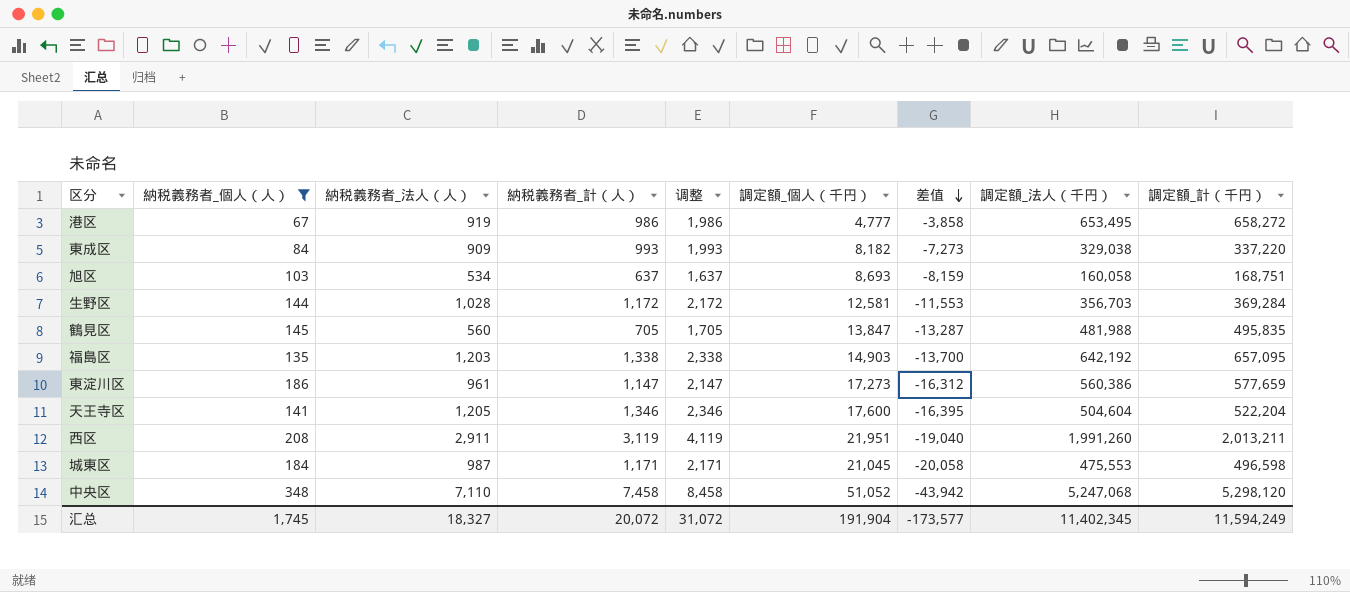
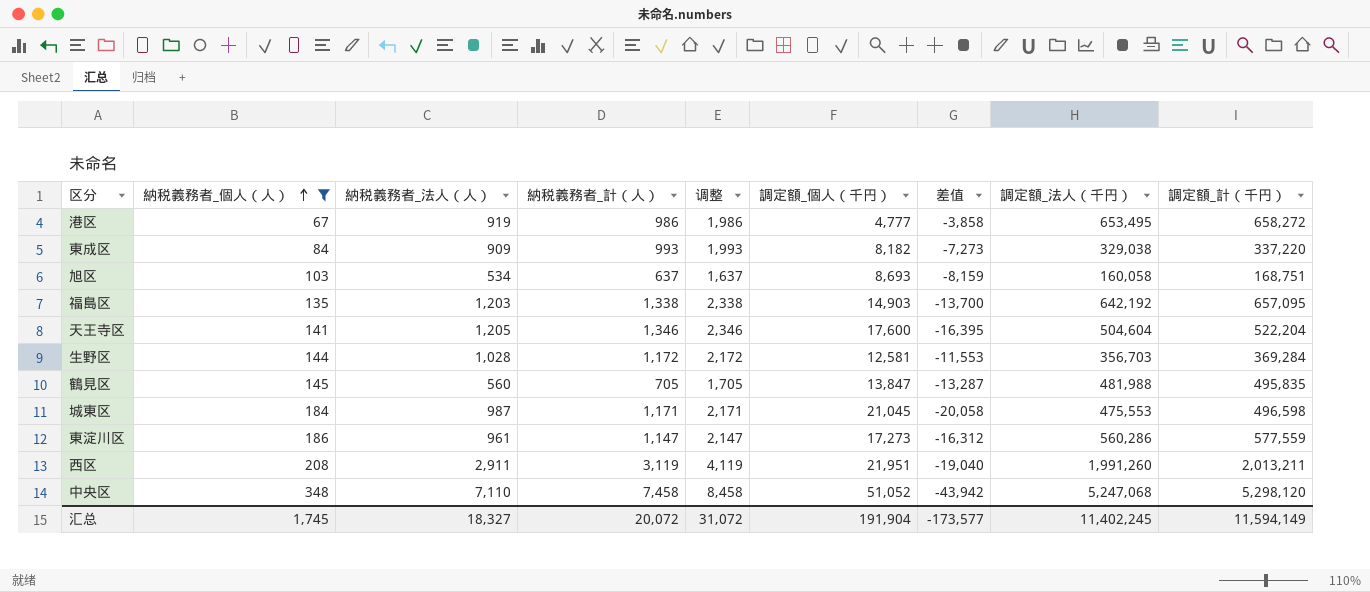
row order: 差值 descending -> 納税義務者_個人（人） ascending
東淀川区 | 調定額_法人（千円）: 560,386 -> 560,286
東淀川区 | 調定額_計（千円）: 577,659 -> 577,559
汇总 | 調定額_法人（千円）: 11,402,345 -> 11,402,245
汇总 | 調定額_計（千円）: 11,594,249 -> 11,594,149

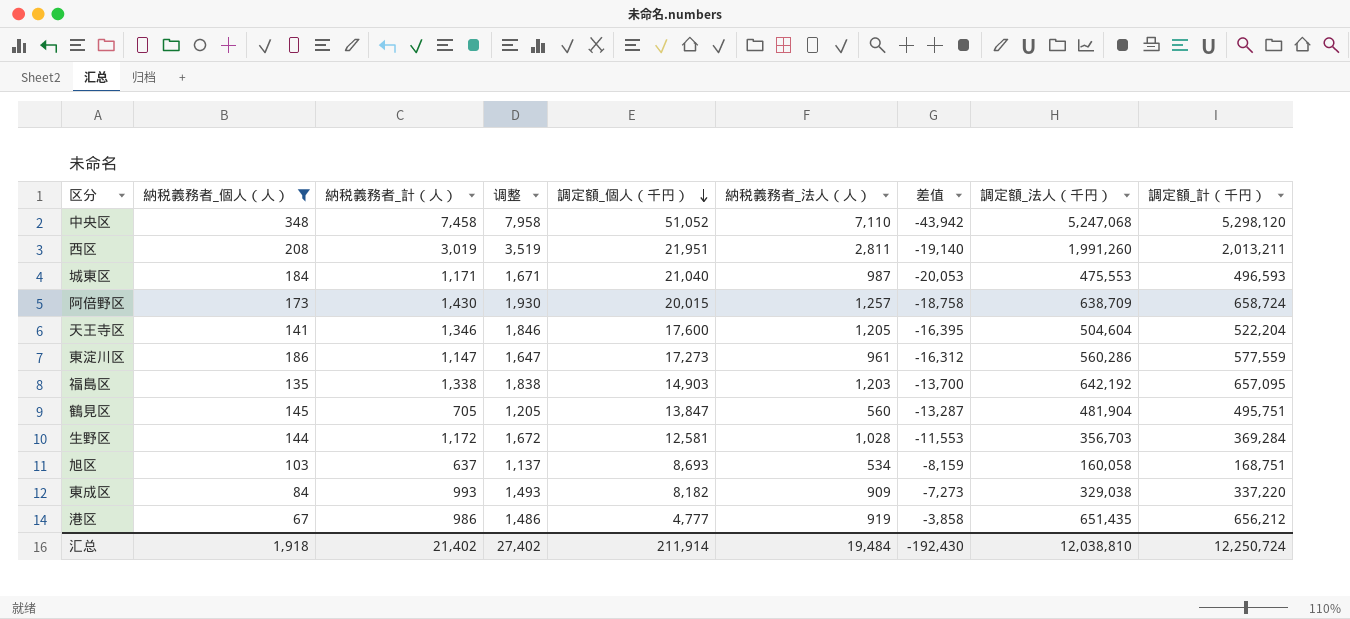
row order: 納税義務者_個人（人） ascending -> 調定額_個人（千円） descending
column 调整 | formula: [納税義務者_計（人）] + 1000 -> [納税義務者_計（人）] + 500
column 納税義務者_法人（人） | position: 3 -> 6
西区 | 納税義務者_計（人）: 3,119 -> 3,019
西区 | 納税義務者_法人（人）: 2,911 -> 2,811
西区 | 差值: -19,040 -> -19,140
城東区 | 調定額_個人（千円）: 21,045 -> 21,040
城東区 | 差值: -20,058 -> -20,053
城東区 | 調定額_計（千円）: 496,598 -> 496,593
row 阿倍野区: none -> 173 | 1,430 | 1,930 | 20,015 | 1,257 | -18,758 | 638,709 | 658,724
鶴見区 | 調定額_法人（千円）: 481,988 -> 481,904
鶴見区 | 調定額_計（千円）: 495,835 -> 495,751
港区 | 調定額_法人（千円）: 653,495 -> 651,435
港区 | 調定額_計（千円）: 658,272 -> 656,212
汇总 | 納税義務者_個人（人）: 1,745 -> 1,918
汇总 | 納税義務者_計（人）: 20,072 -> 21,402
汇总 | 调整: 31,072 -> 27,402
汇总 | 調定額_個人（千円）: 191,904 -> 211,914
汇总 | 納税義務者_法人（人）: 18,327 -> 19,484
汇总 | 差值: -173,577 -> -192,430
汇总 | 調定額_法人（千円）: 11,402,245 -> 12,038,810
汇总 | 調定額_計（千円）: 11,594,149 -> 12,250,724

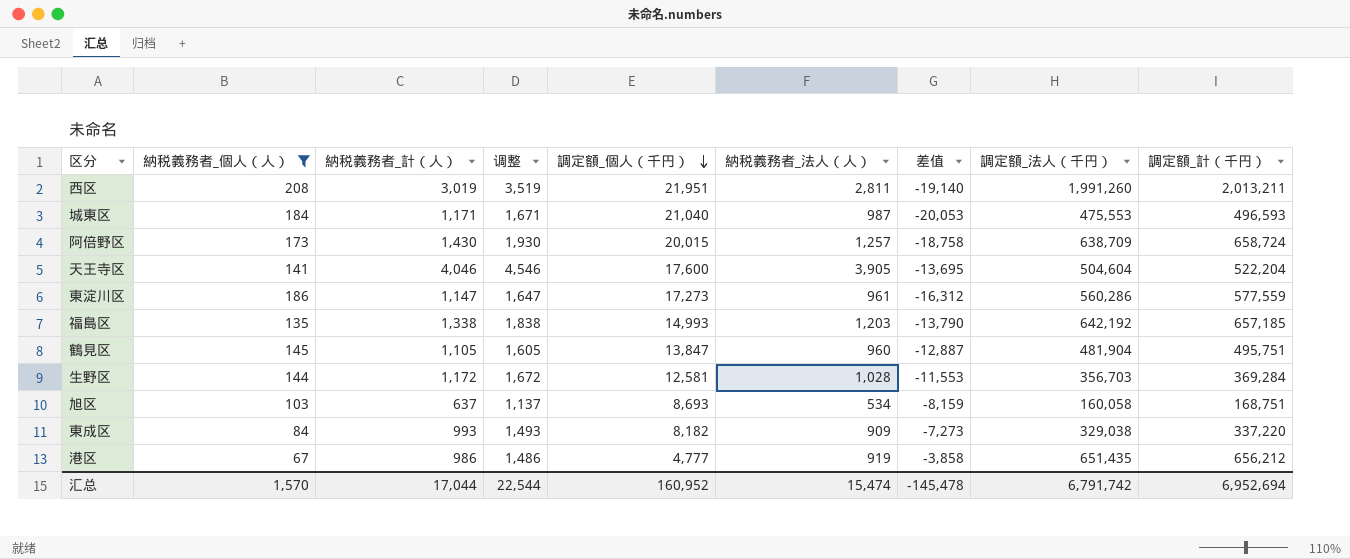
row 中央区: 348 | 7,458 | 7,958 | 51,052 | 7,110 | -43,942 | 5,247,068 | 5,298,120 -> none
天王寺区 | 納税義務者_計（人）: 1,346 -> 4,046
天王寺区 | 调整: 1,846 -> 4,546
天王寺区 | 納税義務者_法人（人）: 1,205 -> 3,905
天王寺区 | 差值: -16,395 -> -13,695
福島区 | 調定額_個人（千円）: 14,903 -> 14,993
福島区 | 差值: -13,700 -> -13,790
福島区 | 調定額_計（千円）: 657,095 -> 657,185
鶴見区 | 納税義務者_計（人）: 705 -> 1,105
鶴見区 | 调整: 1,205 -> 1,605
鶴見区 | 納税義務者_法人（人）: 560 -> 960
鶴見区 | 差值: -13,287 -> -12,887
汇总 | 納税義務者_個人（人）: 1,918 -> 1,570
汇总 | 納税義務者_計（人）: 21,402 -> 17,044
汇总 | 调整: 27,402 -> 22,544
汇总 | 調定額_個人（千円）: 211,914 -> 160,952
汇总 | 納税義務者_法人（人）: 19,484 -> 15,474
汇总 | 差值: -192,430 -> -145,478
汇总 | 調定額_法人（千円）: 12,038,810 -> 6,791,742
汇总 | 調定額_計（千円）: 12,250,724 -> 6,952,694

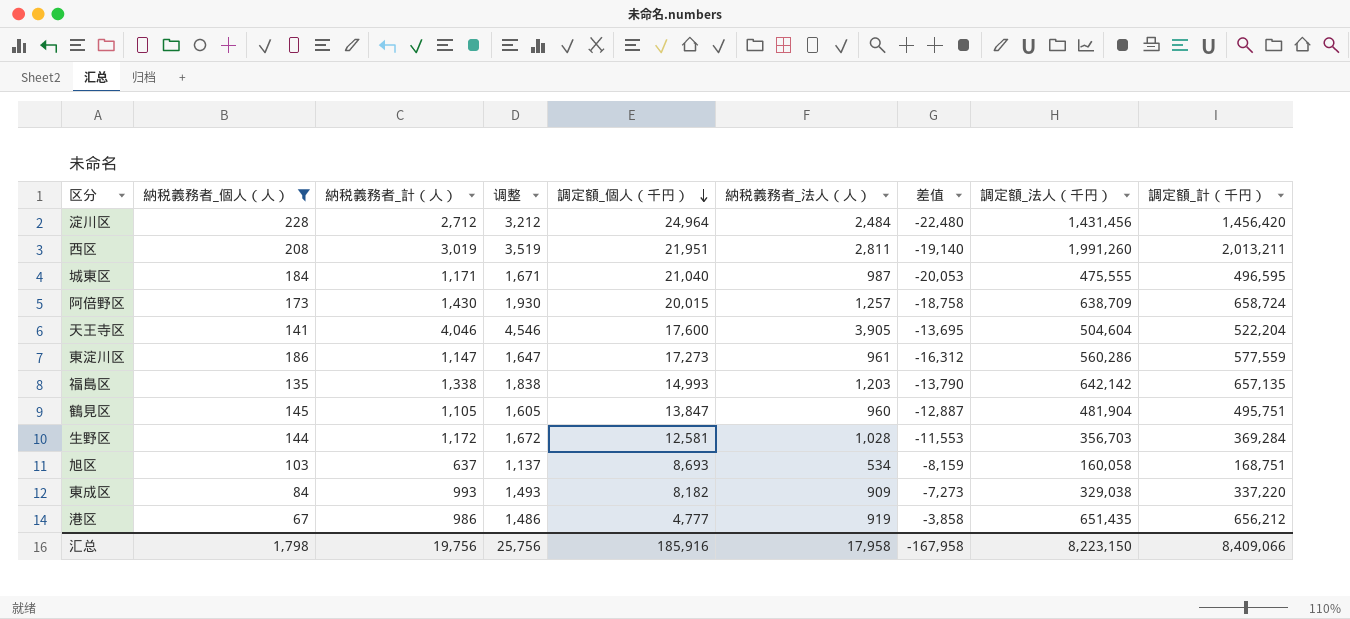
row 淀川区: none -> 228 | 2,712 | 3,212 | 24,964 | 2,484 | -22,480 | 1,431,456 | 1,456,420
城東区 | 調定額_法人（千円）: 475,553 -> 475,555
城東区 | 調定額_計（千円）: 496,593 -> 496,595
福島区 | 調定額_法人（千円）: 642,192 -> 642,142
福島区 | 調定額_計（千円）: 657,185 -> 657,135
汇总 | 納税義務者_個人（人）: 1,570 -> 1,798
汇总 | 納税義務者_計（人）: 17,044 -> 19,756
汇总 | 调整: 22,544 -> 25,756
汇总 | 調定額_個人（千円）: 160,952 -> 185,916
汇总 | 納税義務者_法人（人）: 15,474 -> 17,958
汇总 | 差值: -145,478 -> -167,958
汇总 | 調定額_法人（千円）: 6,791,742 -> 8,223,150
汇总 | 調定額_計（千円）: 6,952,694 -> 8,409,066

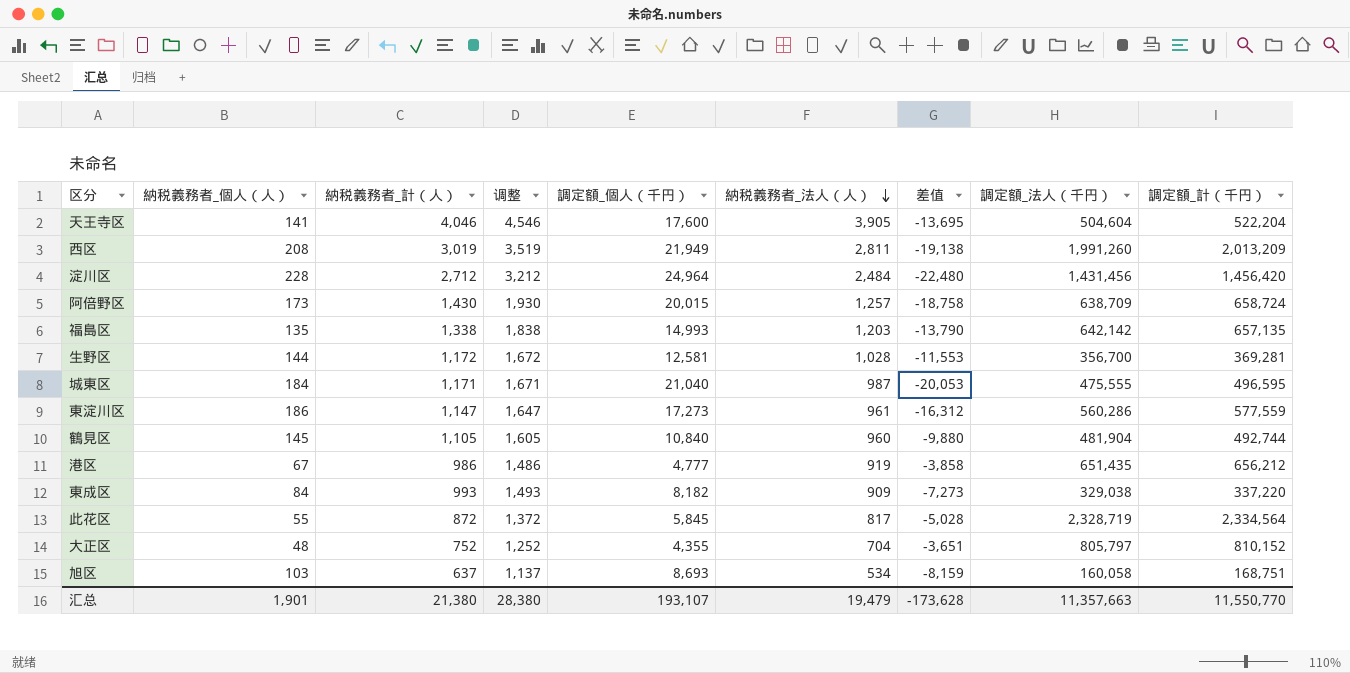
filter: 納税義務者_個人（人） >= 67 -> none
row order: 調定額_個人（千円） descending -> 納税義務者_法人（人） descending
西区 | 調定額_個人（千円）: 21,951 -> 21,949
西区 | 差值: -19,140 -> -19,138
西区 | 調定額_計（千円）: 2,013,211 -> 2,013,209
生野区 | 調定額_法人（千円）: 356,703 -> 356,700
生野区 | 調定額_計（千円）: 369,284 -> 369,281
鶴見区 | 調定額_個人（千円）: 13,847 -> 10,840
鶴見区 | 差值: -12,887 -> -9,880
鶴見区 | 調定額_計（千円）: 495,751 -> 492,744
汇总 | 納税義務者_個人（人）: 1,798 -> 1,901
汇总 | 納税義務者_計（人）: 19,756 -> 21,380
汇总 | 调整: 25,756 -> 28,380
汇总 | 調定額_個人（千円）: 185,916 -> 193,107
汇总 | 納税義務者_法人（人）: 17,958 -> 19,479
汇总 | 差值: -167,958 -> -173,628
汇总 | 調定額_法人（千円）: 8,223,150 -> 11,357,663
汇总 | 調定額_計（千円）: 8,409,066 -> 11,550,770

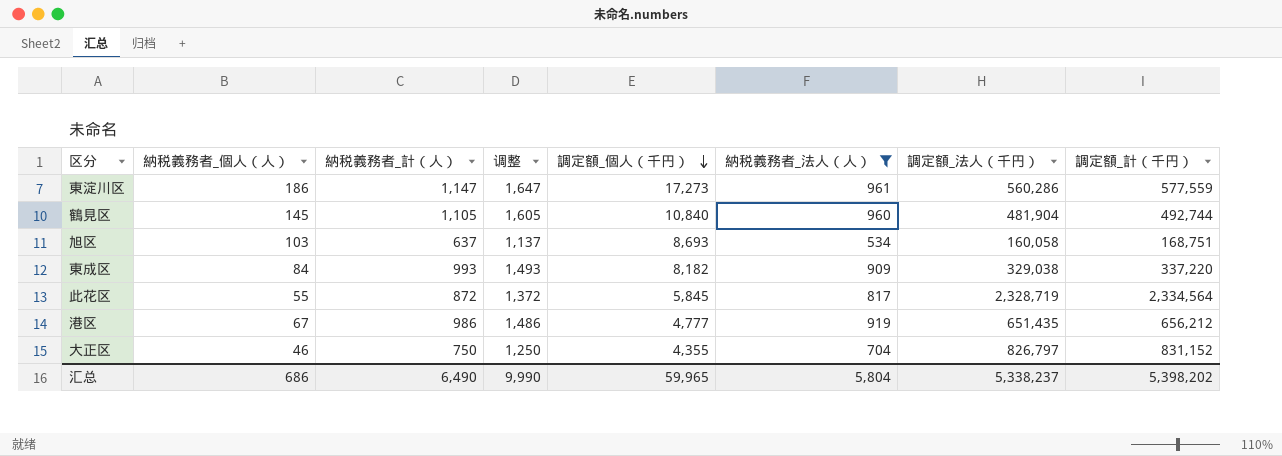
filter: none -> 納税義務者_法人（人） <= 961
row order: 納税義務者_法人（人） descending -> 調定額_個人（千円） descending
column 差值 | formula: [納税義務者_法人（人）] - [調定額_個人（千円）] -> none
大正区 | 納税義務者_個人（人）: 48 -> 46
大正区 | 納税義務者_計（人）: 752 -> 750
大正区 | 调整: 1,252 -> 1,250
大正区 | 調定額_法人（千円）: 805,797 -> 826,797
大正区 | 調定額_計（千円）: 810,152 -> 831,152
汇总 | 納税義務者_個人（人）: 1,901 -> 686
汇总 | 納税義務者_計（人）: 21,380 -> 6,490
汇总 | 调整: 28,380 -> 9,990
汇总 | 調定額_個人（千円）: 193,107 -> 59,965
汇总 | 納税義務者_法人（人）: 19,479 -> 5,804
汇总 | 調定額_法人（千円）: 11,357,663 -> 5,338,237
汇总 | 調定額_計（千円）: 11,550,770 -> 5,398,202

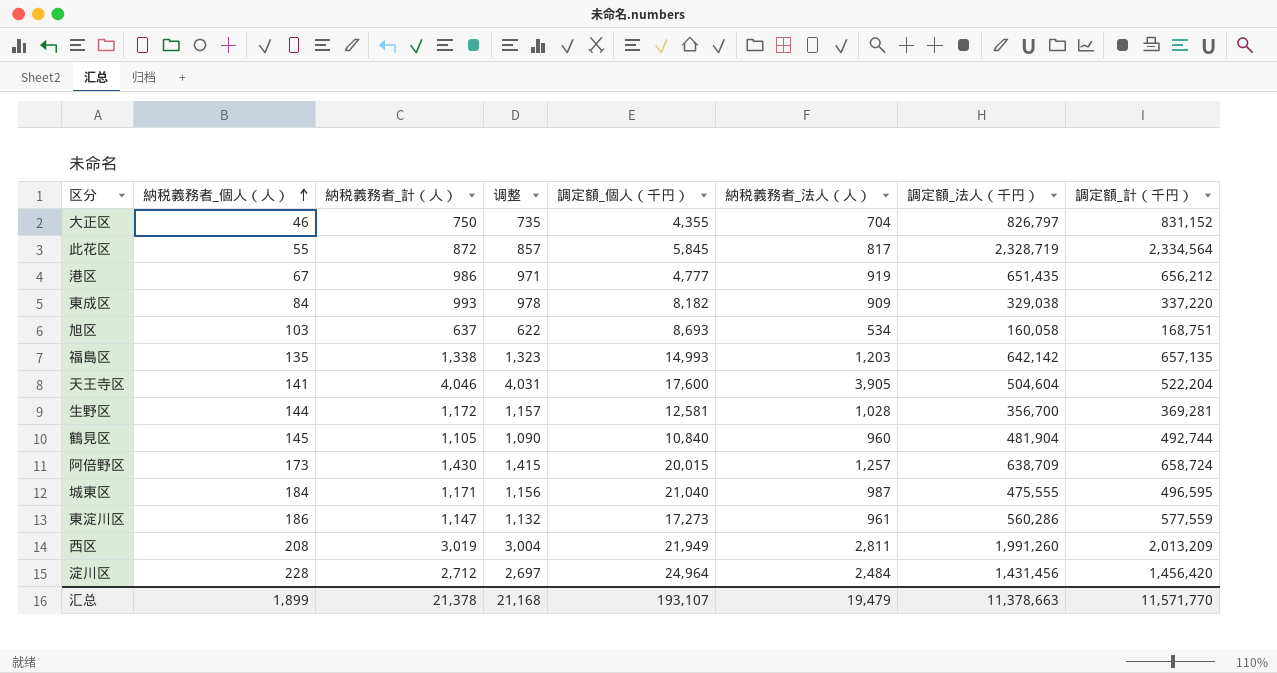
filter: 納税義務者_法人（人） <= 961 -> none
row order: 調定額_個人（千円） descending -> 納税義務者_個人（人） ascending
column 调整 | formula: [納税義務者_計（人）] + 500 -> [納税義務者_計（人）] - 15
汇总 | 納税義務者_個人（人）: 686 -> 1,899
汇总 | 納税義務者_計（人）: 6,490 -> 21,378
汇总 | 调整: 9,990 -> 21,168
汇总 | 調定額_個人（千円）: 59,965 -> 193,107
汇总 | 納税義務者_法人（人）: 5,804 -> 19,479
汇总 | 調定額_法人（千円）: 5,338,237 -> 11,378,663
汇总 | 調定額_計（千円）: 5,398,202 -> 11,571,770

